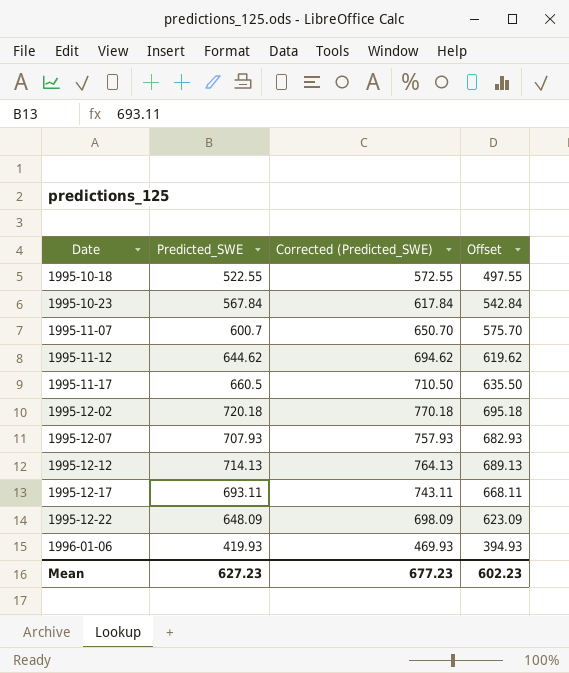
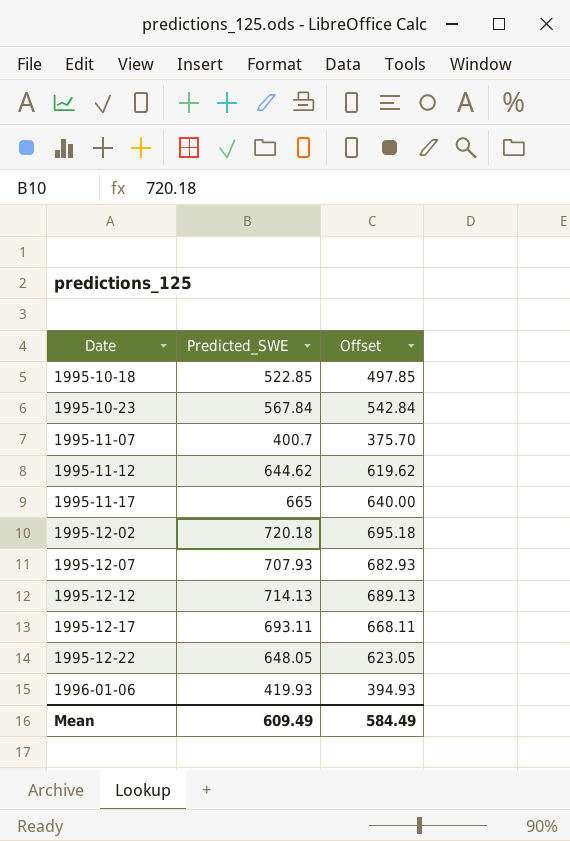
column Corrected (Predicted_SWE) | formula: [Predicted_SWE] + 50 -> none
1995-10-18 | Predicted_SWE: 522.55 -> 522.85
1995-10-18 | Offset: 497.55 -> 497.85
1995-11-07 | Predicted_SWE: 600.7 -> 400.7
1995-11-07 | Offset: 575.70 -> 375.70
1995-11-17 | Predicted_SWE: 660.5 -> 665
1995-11-17 | Offset: 635.50 -> 640.00
1995-12-22 | Predicted_SWE: 648.09 -> 648.05
1995-12-22 | Offset: 623.09 -> 623.05
Mean | Predicted_SWE: 627.23 -> 609.49
Mean | Offset: 602.23 -> 584.49

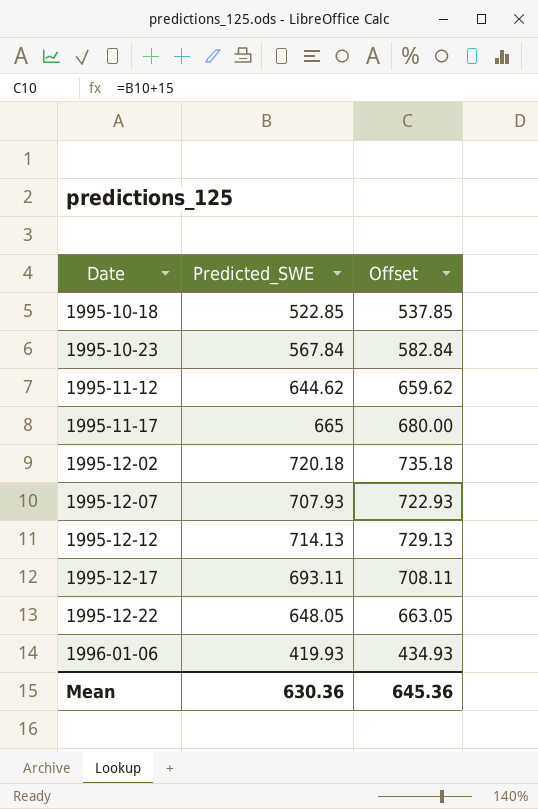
column Offset | formula: [Predicted_SWE] - 25 -> [Predicted_SWE] + 15
row 1995-11-07: 400.7 | 375.70 -> none
Mean | Predicted_SWE: 609.49 -> 630.36
Mean | Offset: 584.49 -> 645.36

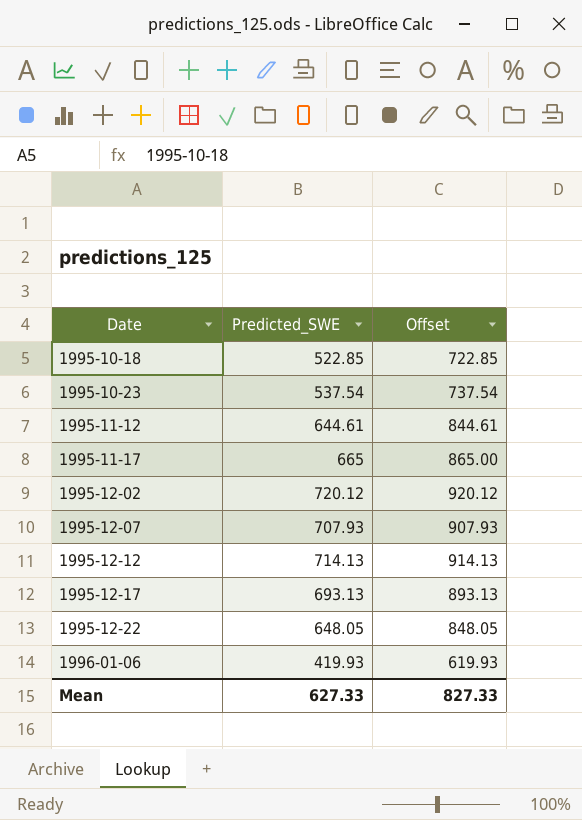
column Offset | formula: [Predicted_SWE] + 15 -> [Predicted_SWE] + 200
1995-10-23 | Predicted_SWE: 567.84 -> 537.54
1995-11-12 | Predicted_SWE: 644.62 -> 644.61
1995-12-02 | Predicted_SWE: 720.18 -> 720.12
1995-12-17 | Predicted_SWE: 693.11 -> 693.13
Mean | Predicted_SWE: 630.36 -> 627.33
Mean | Offset: 645.36 -> 827.33

